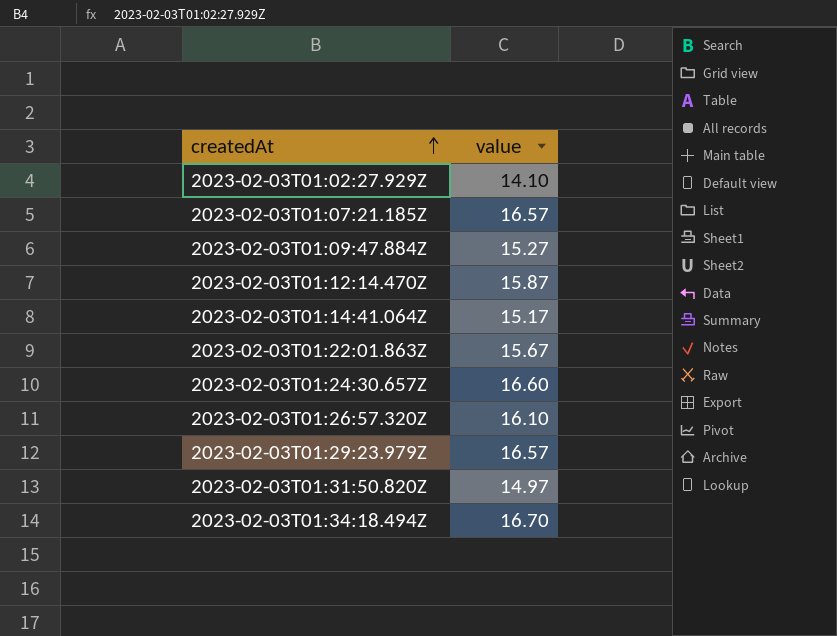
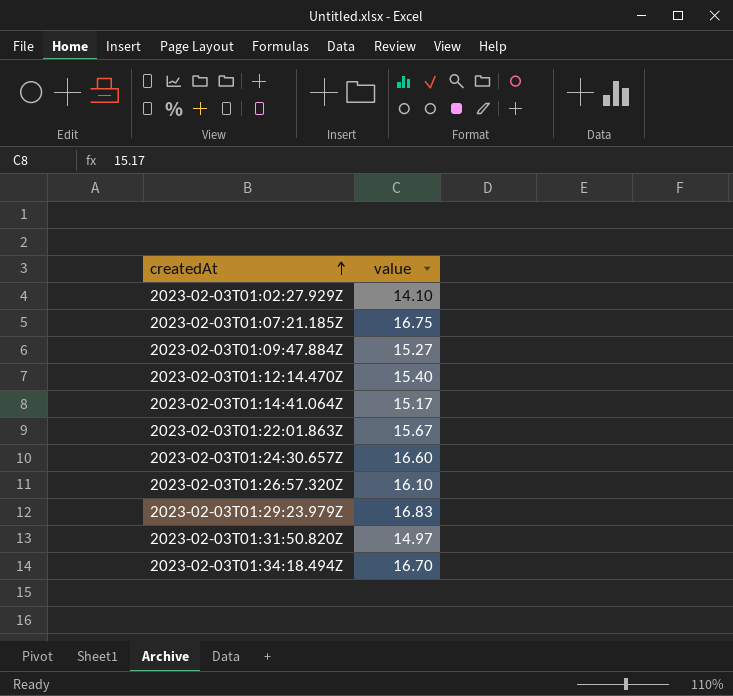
2023-02-03T01:07:21.185Z | value: 16.57 -> 16.75
2023-02-03T01:12:14.470Z | value: 15.87 -> 15.40
2023-02-03T01:29:23.979Z | value: 16.57 -> 16.83

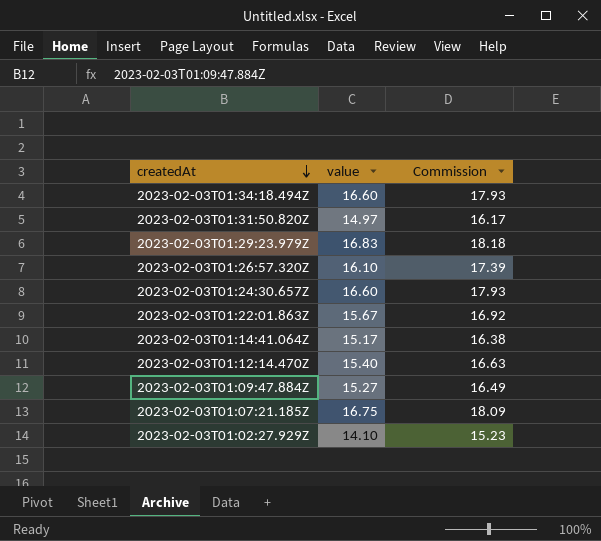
row order: createdAt ascending -> createdAt descending
column Commission | formula: none -> [value] * 1.08
2023-02-03T01:34:18.494Z | value: 16.70 -> 16.60

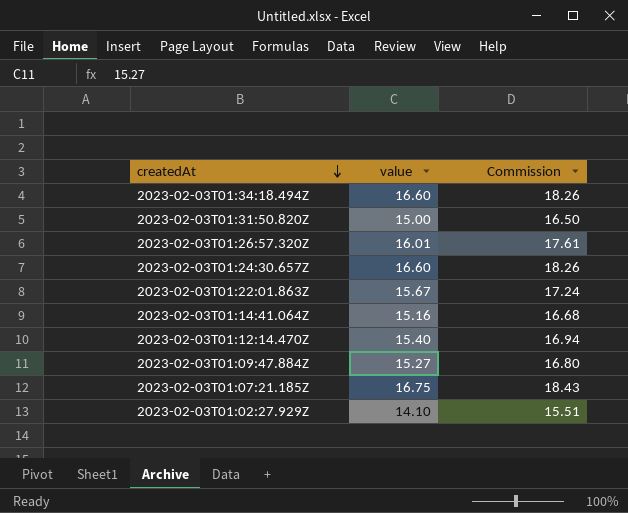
column Commission | formula: [value] * 1.08 -> [value] * 1.1
row 2023-02-03T01:29:23.979Z: 16.83 | 18.18 -> none
2023-02-03T01:31:50.820Z | value: 14.97 -> 15.00
2023-02-03T01:26:57.320Z | value: 16.10 -> 16.01
2023-02-03T01:14:41.064Z | value: 15.17 -> 15.16

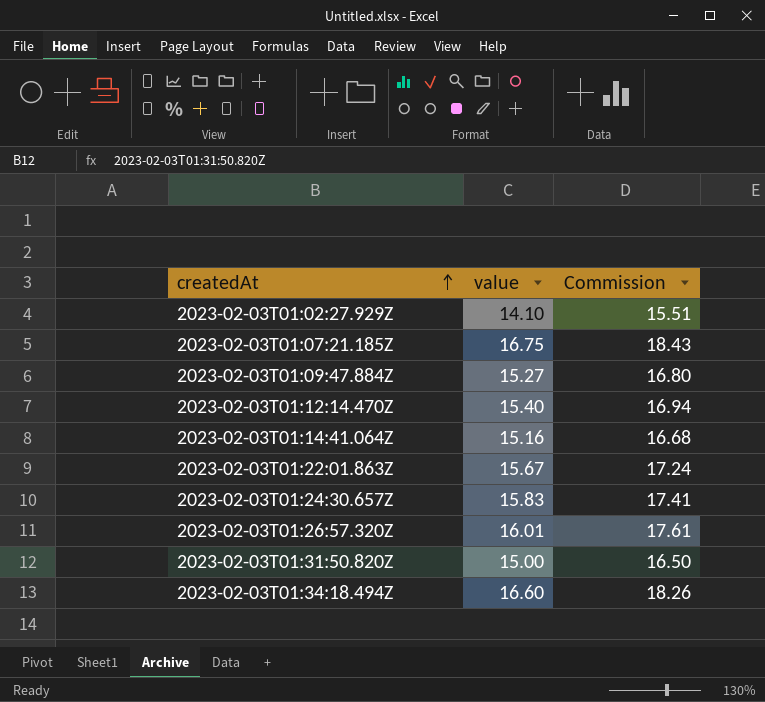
row order: createdAt descending -> createdAt ascending
2023-02-03T01:24:30.657Z | value: 16.60 -> 15.83
2023-02-03T01:24:30.657Z | Commission: 18.26 -> 17.41

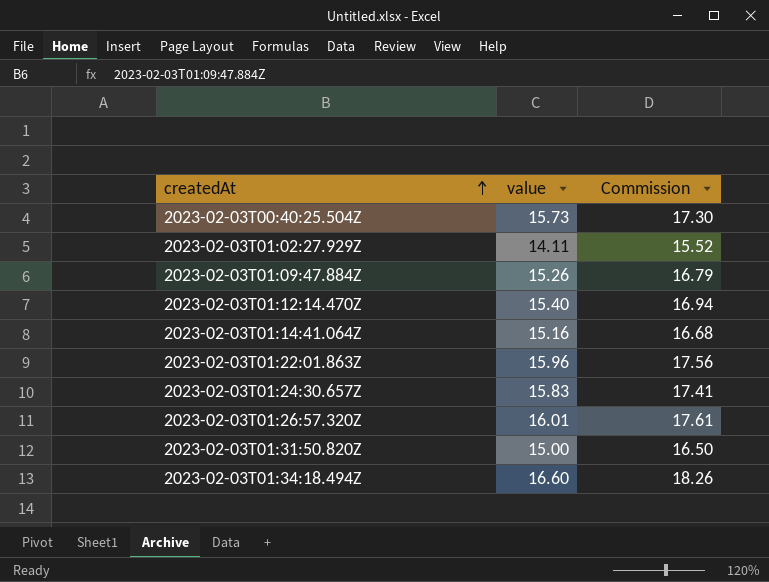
row 2023-02-03T01:07:21.185Z: 16.75 | 18.43 -> none
row 2023-02-03T00:40:25.504Z: none -> 15.73 | 17.30
2023-02-03T01:02:27.929Z | value: 14.10 -> 14.11
2023-02-03T01:02:27.929Z | Commission: 15.51 -> 15.52
2023-02-03T01:09:47.884Z | value: 15.27 -> 15.26
2023-02-03T01:09:47.884Z | Commission: 16.80 -> 16.79
2023-02-03T01:22:01.863Z | value: 15.67 -> 15.96
2023-02-03T01:22:01.863Z | Commission: 17.24 -> 17.56

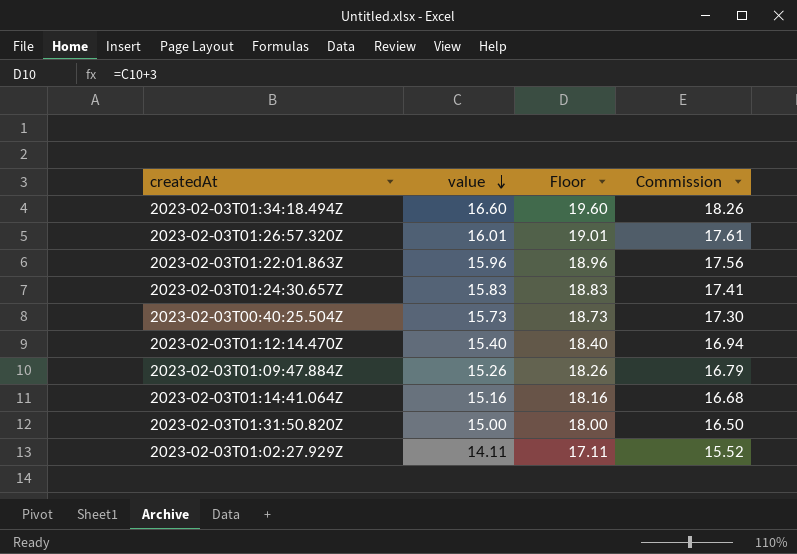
row order: createdAt ascending -> value descending
column Floor | formula: none -> [value] + 3

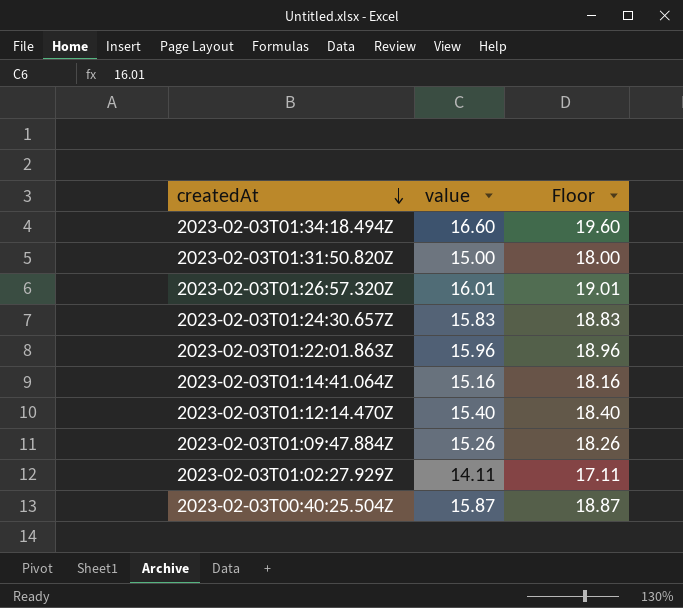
row order: value descending -> createdAt descending
column Commission | formula: [value] * 1.1 -> none
2023-02-03T00:40:25.504Z | value: 15.73 -> 15.87
2023-02-03T00:40:25.504Z | Floor: 18.73 -> 18.87

